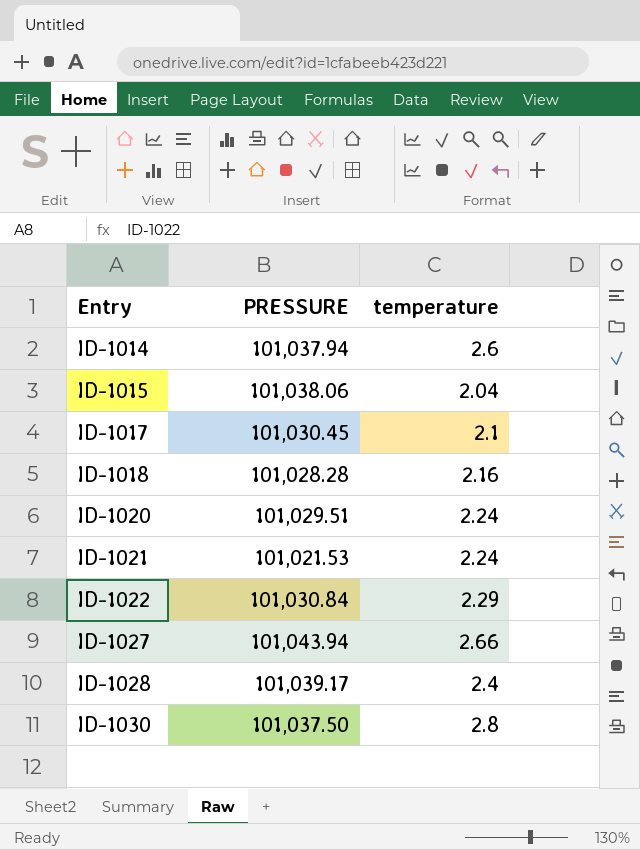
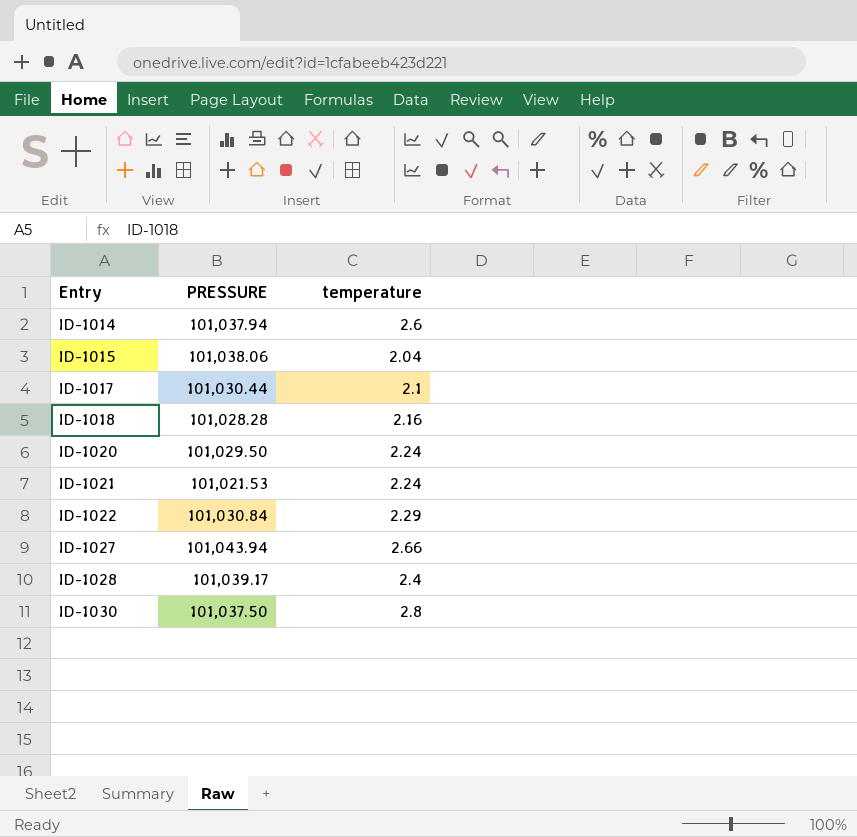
ID-1017 | PRESSURE: 101,030.45 -> 101,030.44
ID-1020 | PRESSURE: 101,029.51 -> 101,029.50

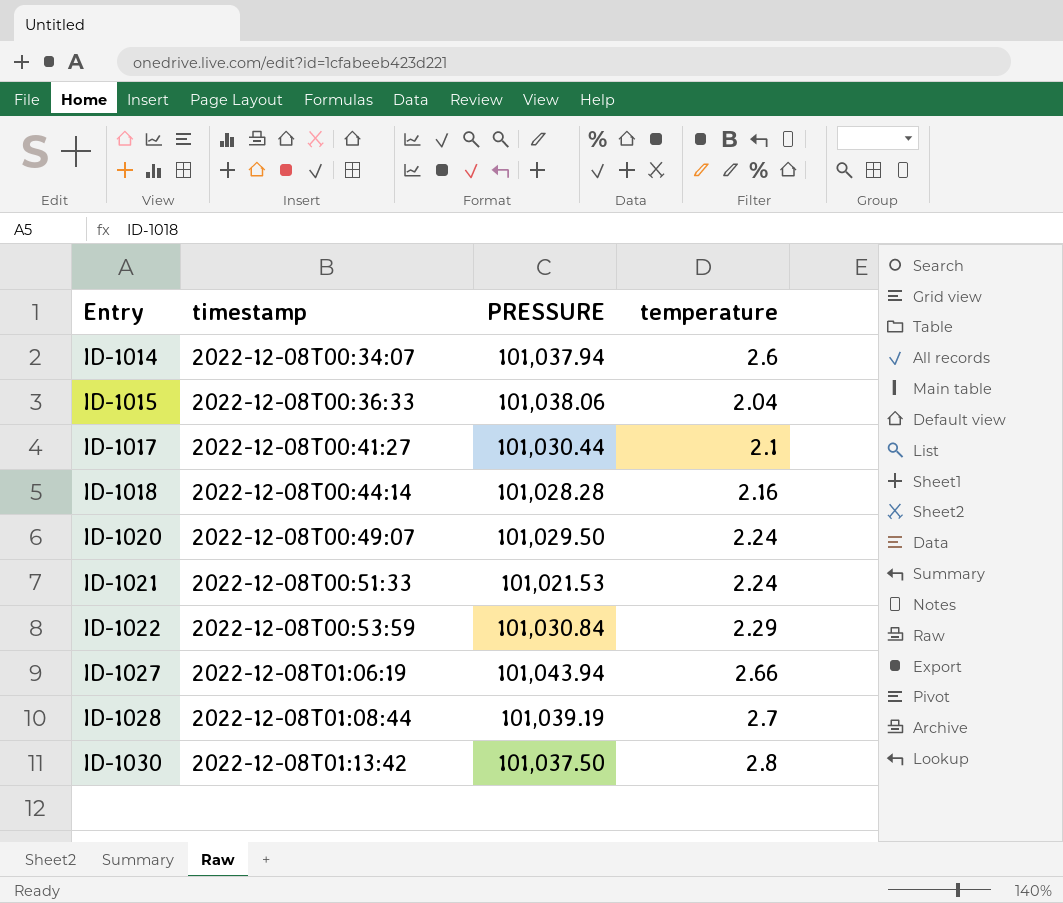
column timestamp | position: none -> 2
ID-1028 | PRESSURE: 101,039.17 -> 101,039.19
ID-1028 | temperature: 2.4 -> 2.7

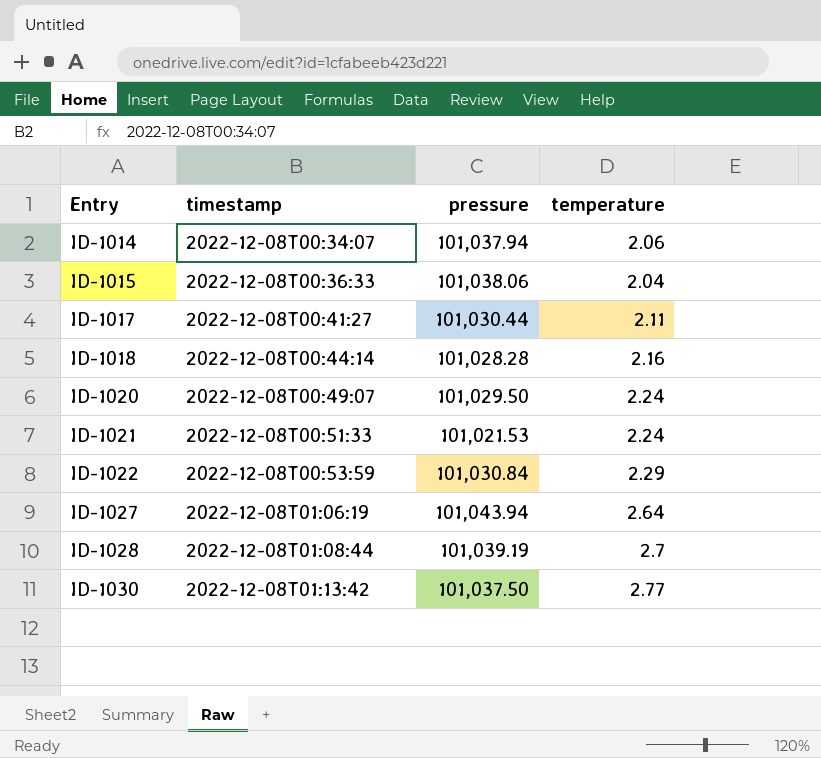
column name: PRESSURE -> pressure
ID-1014 | temperature: 2.6 -> 2.06
ID-1017 | temperature: 2.1 -> 2.11
ID-1027 | temperature: 2.66 -> 2.64
ID-1030 | temperature: 2.8 -> 2.77

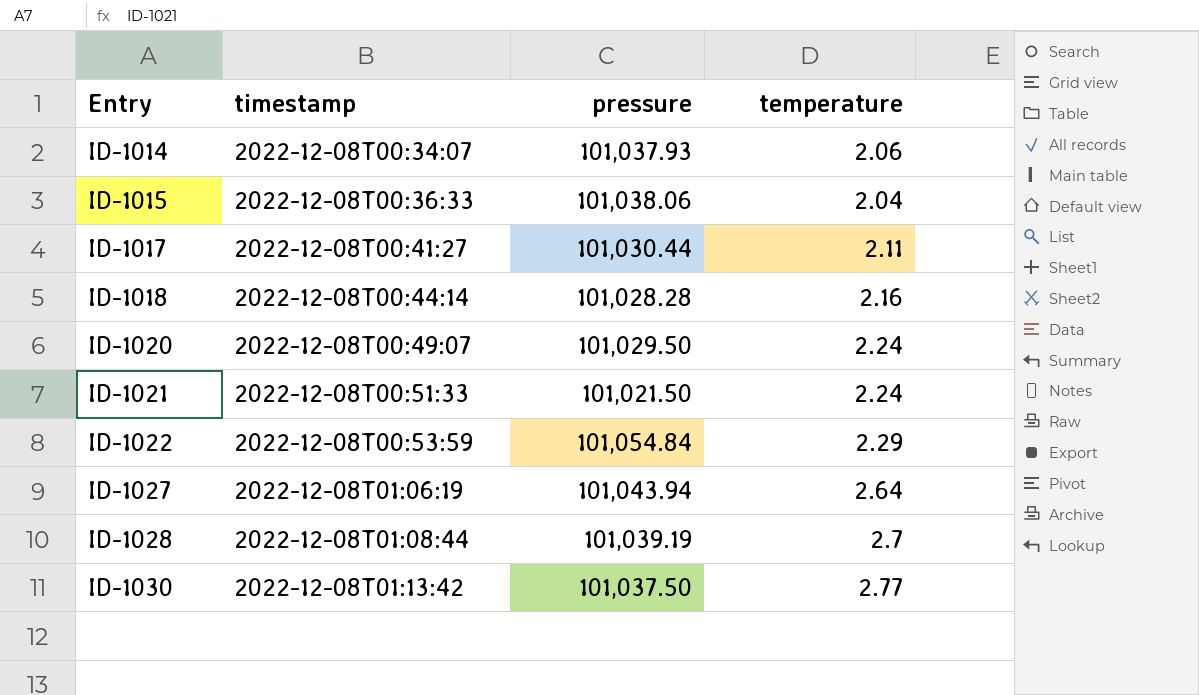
ID-1014 | pressure: 101,037.94 -> 101,037.93
ID-1021 | pressure: 101,021.53 -> 101,021.50
ID-1022 | pressure: 101,030.84 -> 101,054.84

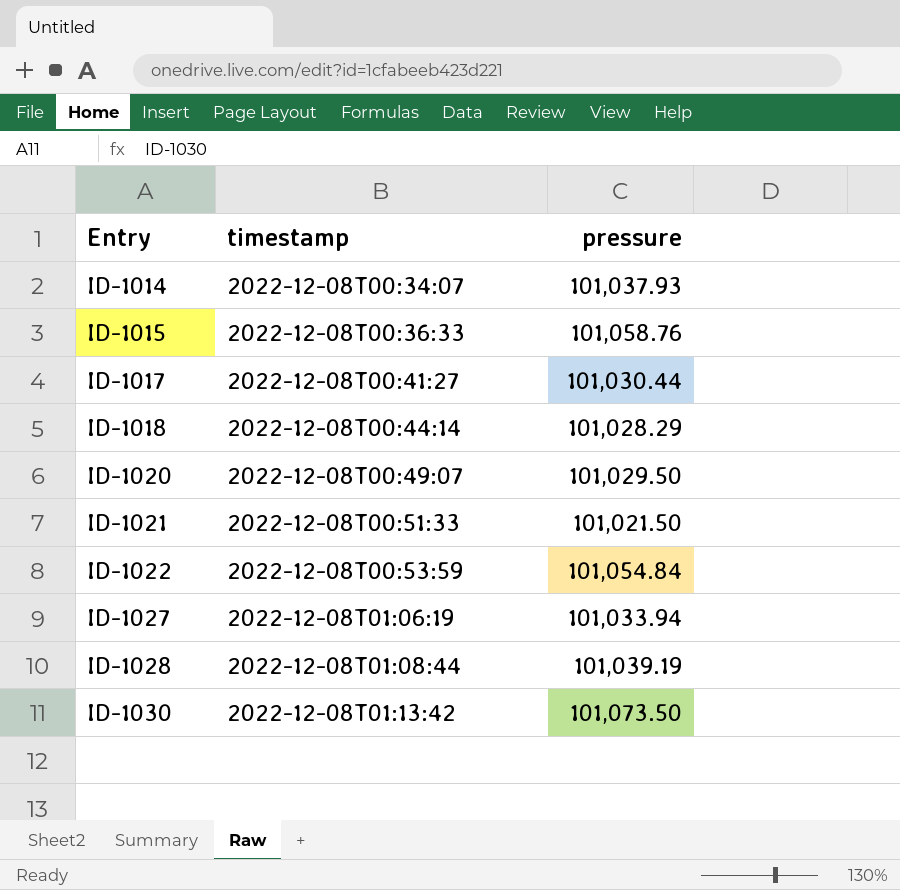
column temperature | position: 4 -> none
ID-1015 | pressure: 101,038.06 -> 101,058.76
ID-1018 | pressure: 101,028.28 -> 101,028.29
ID-1027 | pressure: 101,043.94 -> 101,033.94
ID-1030 | pressure: 101,037.50 -> 101,073.50

